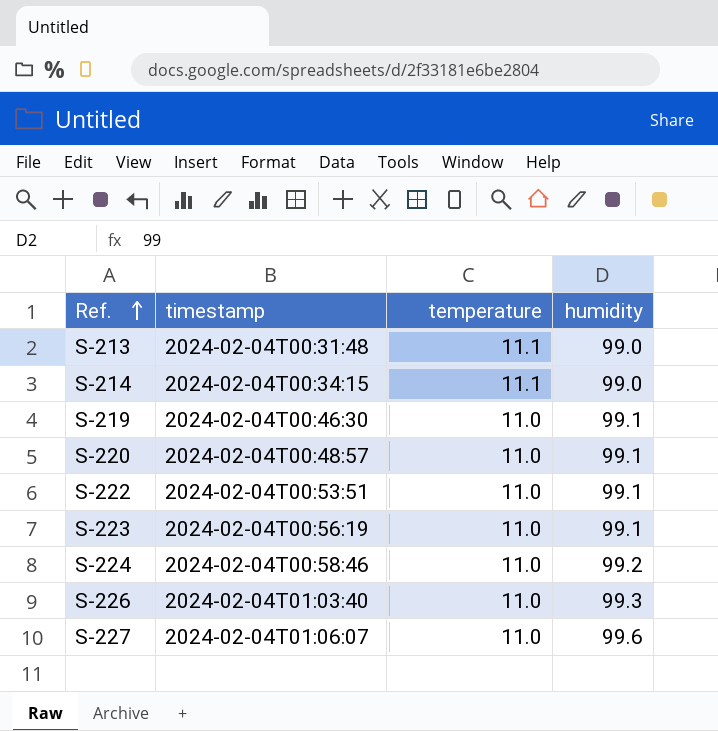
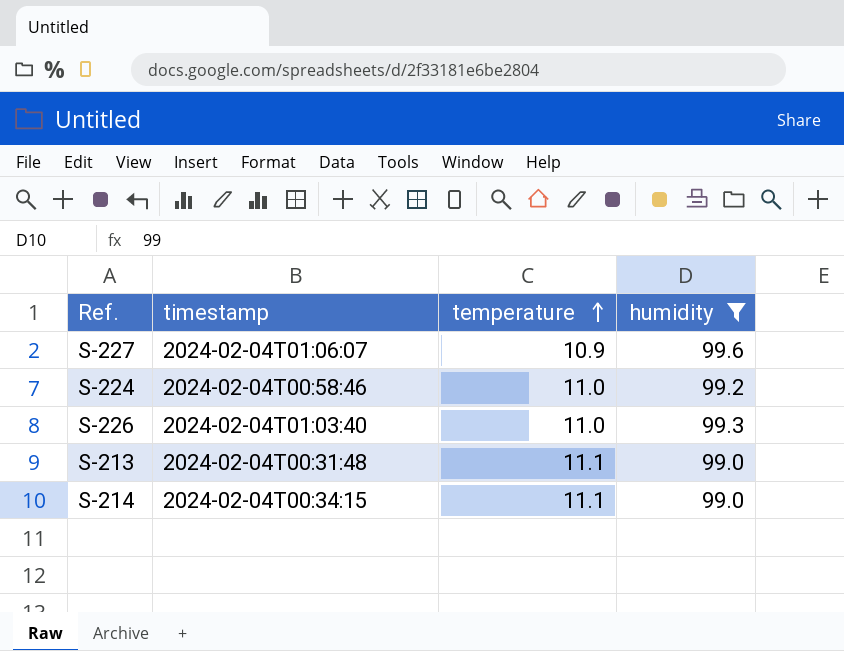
filter: none -> humidity != 99.1
row order: Ref. ascending -> temperature ascending
S-227 | temperature: 11.0 -> 10.9

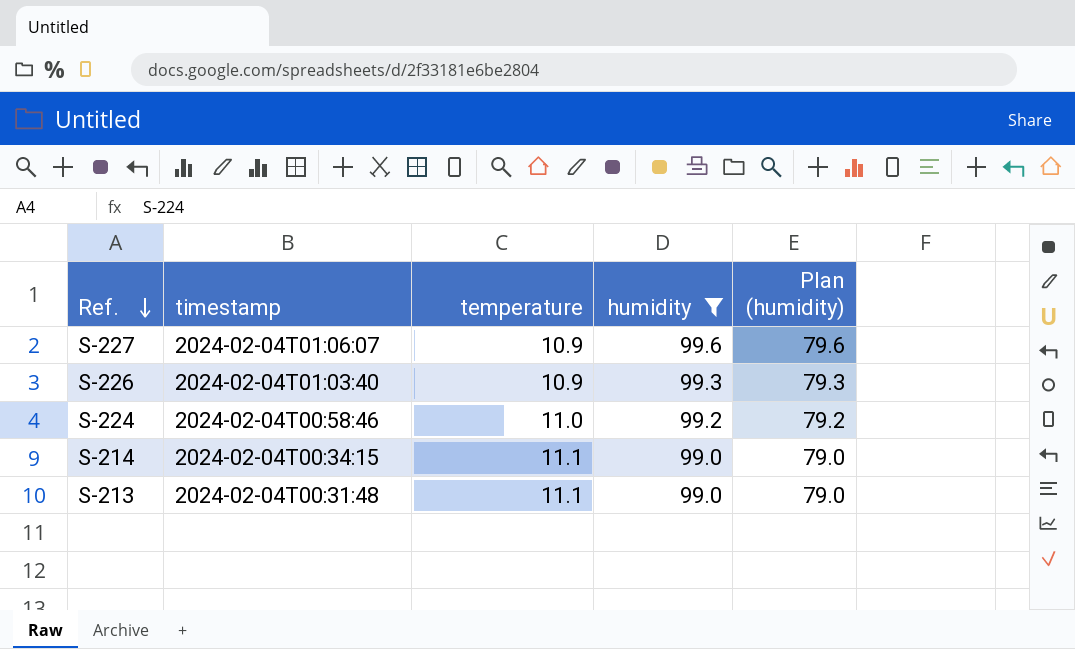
row order: temperature ascending -> Ref. descending
column Plan (humidity) | formula: none -> [humidity] - 20
S-226 | temperature: 11.0 -> 10.9

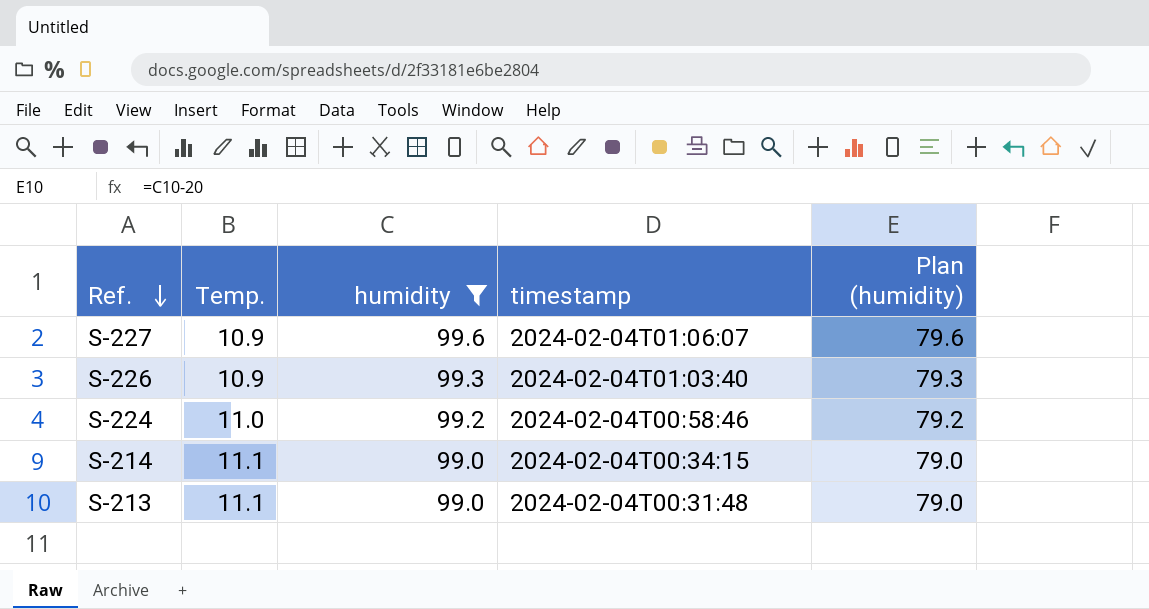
column name: temperature -> Temp.
column timestamp | position: 2 -> 4

